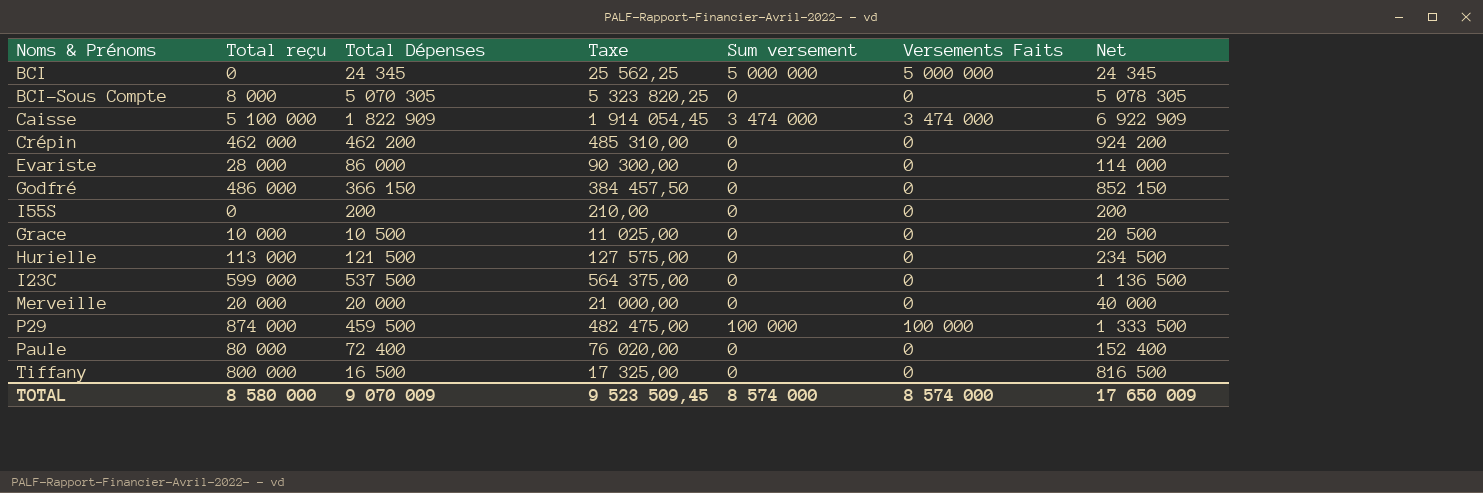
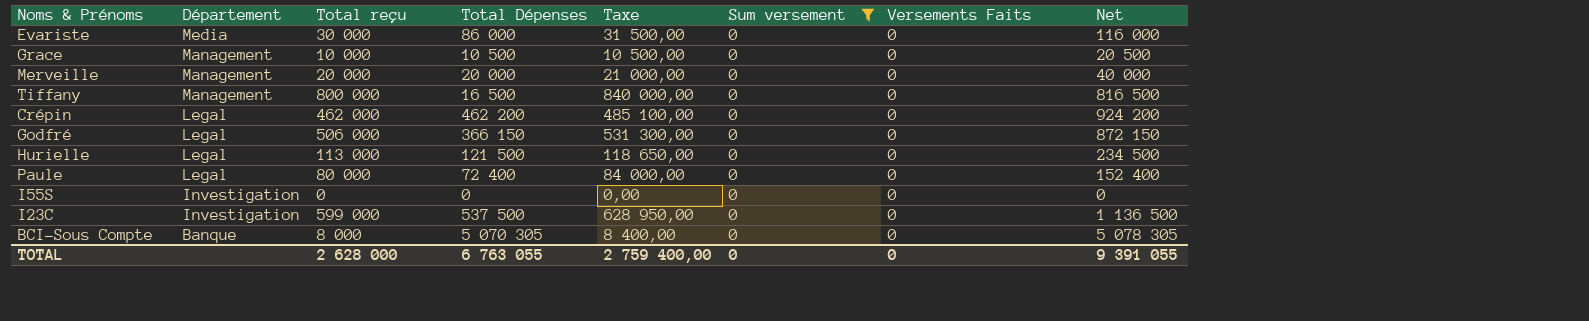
filter: none -> Sum versement = 0
row order: none -> Département descending
column Département | position: none -> 2
column Taxe | formula: [Total Dépenses] * 1,05 -> [Total reçu] * 1,05
Evariste | Total reçu: 28 000 -> 30 000
Evariste | Net: 114 000 -> 116 000
Godfré | Total reçu: 486 000 -> 506 000
Godfré | Net: 852 150 -> 872 150
I55S | Total Dépenses: 200 -> 0
I55S | Net: 200 -> 0
TOTAL | Total reçu: 8 580 000 -> 2 628 000
TOTAL | Total Dépenses: 9 070 009 -> 6 763 055
TOTAL | Taxe: 9 523 509,45 -> 2 759 400,00
TOTAL | Sum versement: 8 574 000 -> 0
TOTAL | Versements Faits: 8 574 000 -> 0
TOTAL | Net: 17 650 009 -> 9 391 055

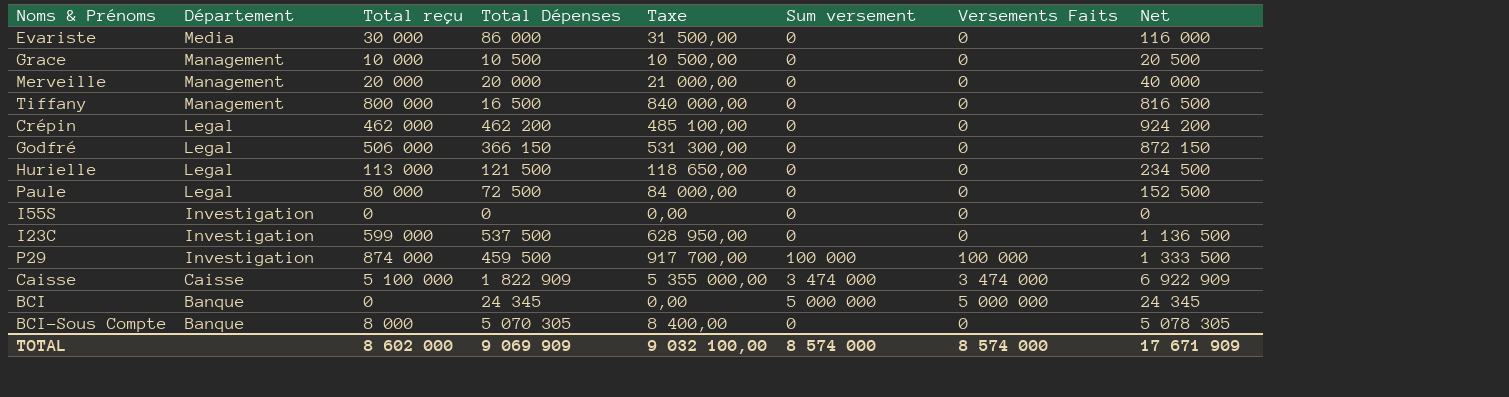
filter: Sum versement = 0 -> none
Paule | Total Dépenses: 72 400 -> 72 500
Paule | Net: 152 400 -> 152 500
TOTAL | Total reçu: 2 628 000 -> 8 602 000
TOTAL | Total Dépenses: 6 763 055 -> 9 069 909
TOTAL | Taxe: 2 759 400,00 -> 9 032 100,00
TOTAL | Sum versement: 0 -> 8 574 000
TOTAL | Versements Faits: 0 -> 8 574 000
TOTAL | Net: 9 391 055 -> 17 671 909

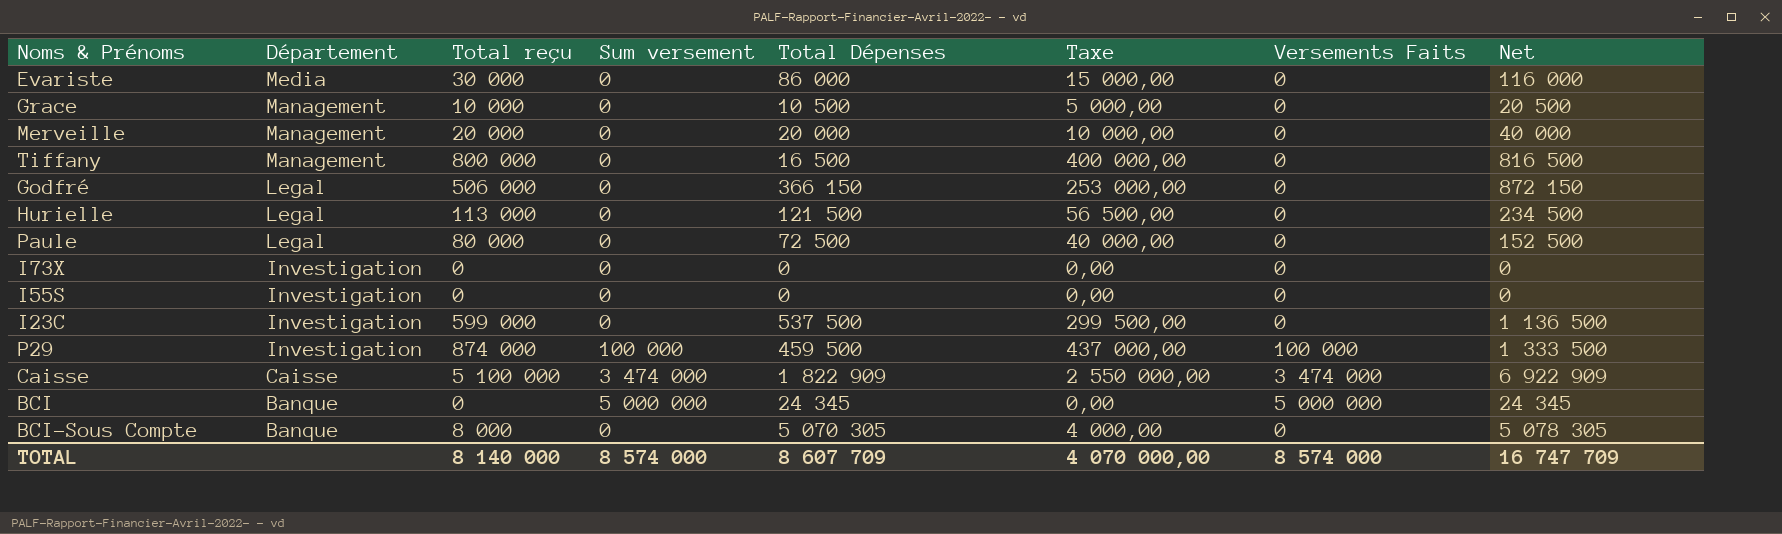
column Sum versement | position: 6 -> 4
column Taxe | formula: [Total reçu] * 1,05 -> [Total reçu] * 0,5
row Crépin: Legal | 462 000 | 462 200 | 485 100,00 | 0 | 0 | 924 200 -> none
row I73X: none -> Investigation | 0 | 0 | 0 | 0,00 | 0 | 0
TOTAL | Total reçu: 8 602 000 -> 8 140 000
TOTAL | Total Dépenses: 9 069 909 -> 8 607 709
TOTAL | Taxe: 9 032 100,00 -> 4 070 000,00
TOTAL | Net: 17 671 909 -> 16 747 709

